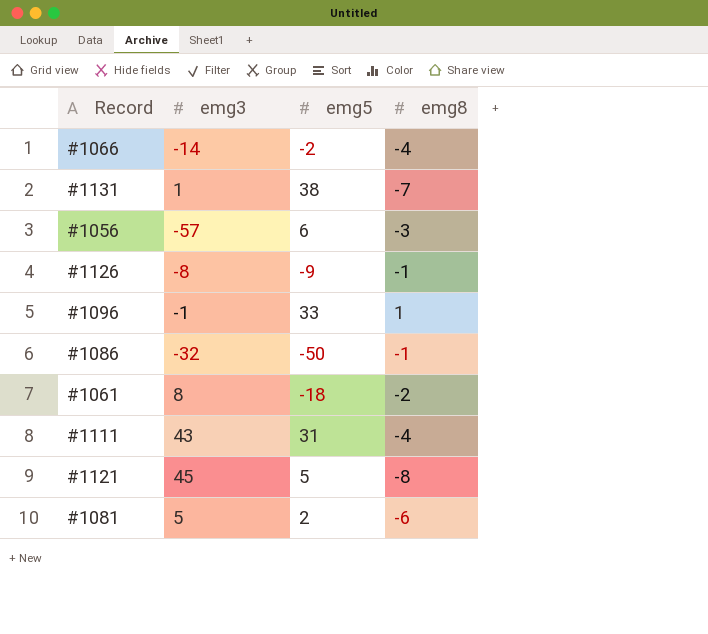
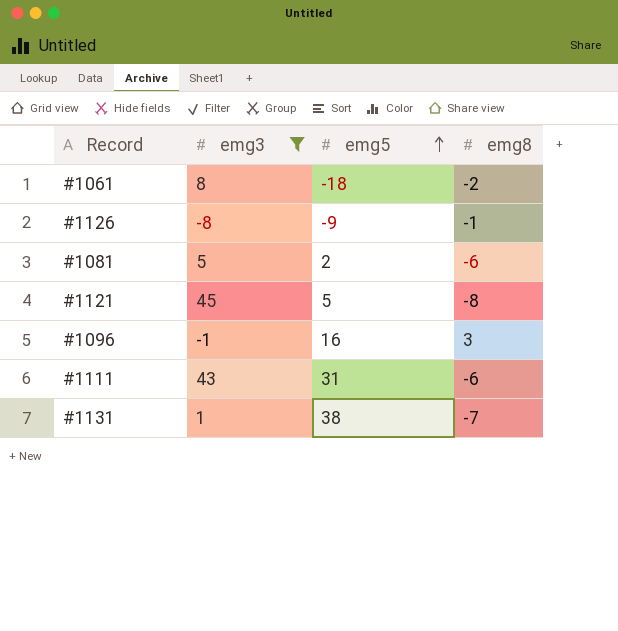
filter: none -> emg3 >= -8
row order: none -> emg5 ascending
#1096 | emg5: 33 -> 16
#1096 | emg8: 1 -> 3
#1111 | emg8: -4 -> -6

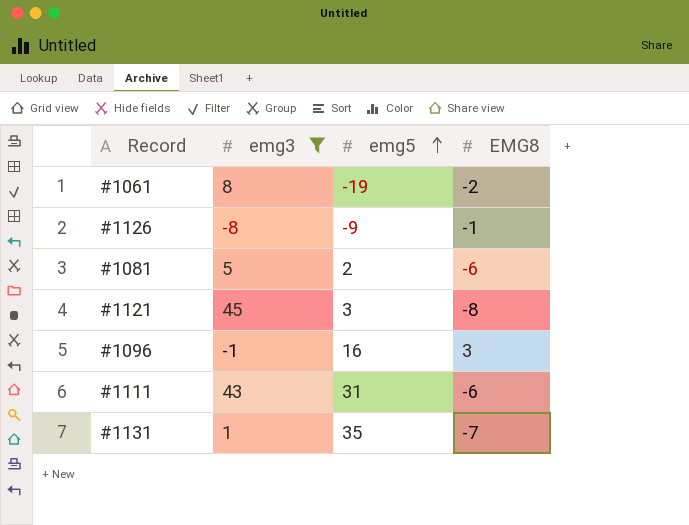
column name: emg8 -> EMG8
#1061 | emg5: -18 -> -19
#1121 | emg5: 5 -> 3
#1131 | emg5: 38 -> 35

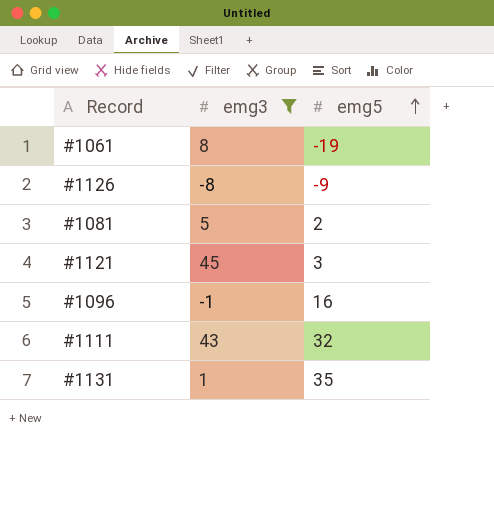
column EMG8 | position: 4 -> none
#1111 | emg5: 31 -> 32

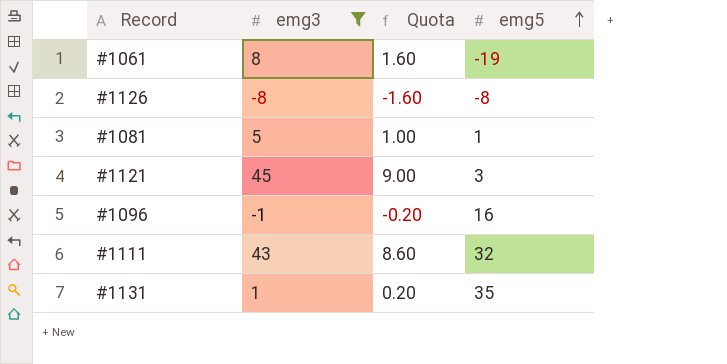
column Quota | formula: none -> [emg3] * 0.2
#1126 | emg5: -9 -> -8
#1081 | emg5: 2 -> 1

